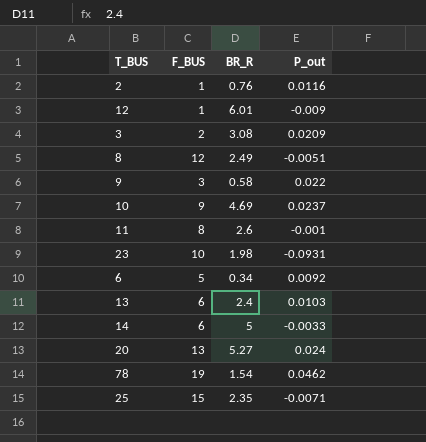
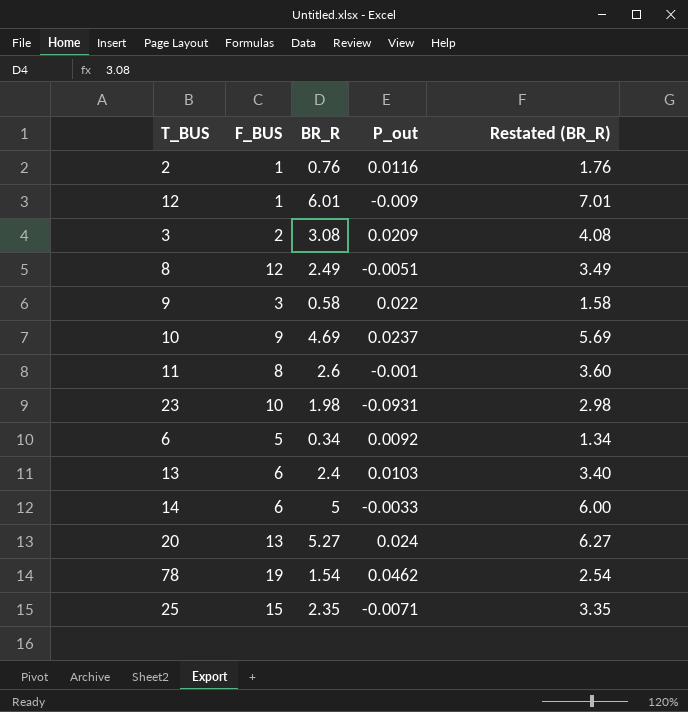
column Restated (BR_R) | formula: none -> [BR_R] + 1

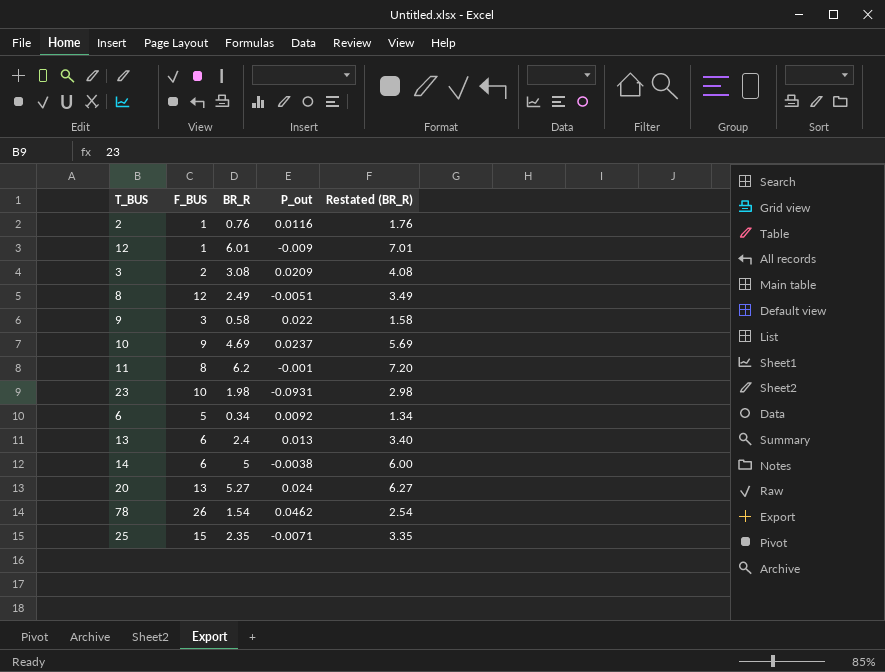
11 | BR_R: 2.6 -> 6.2
11 | Restated (BR_R): 3.60 -> 7.20
13 | P_out: 0.0103 -> 0.013
14 | P_out: -0.0033 -> -0.0038
78 | F_BUS: 19 -> 26

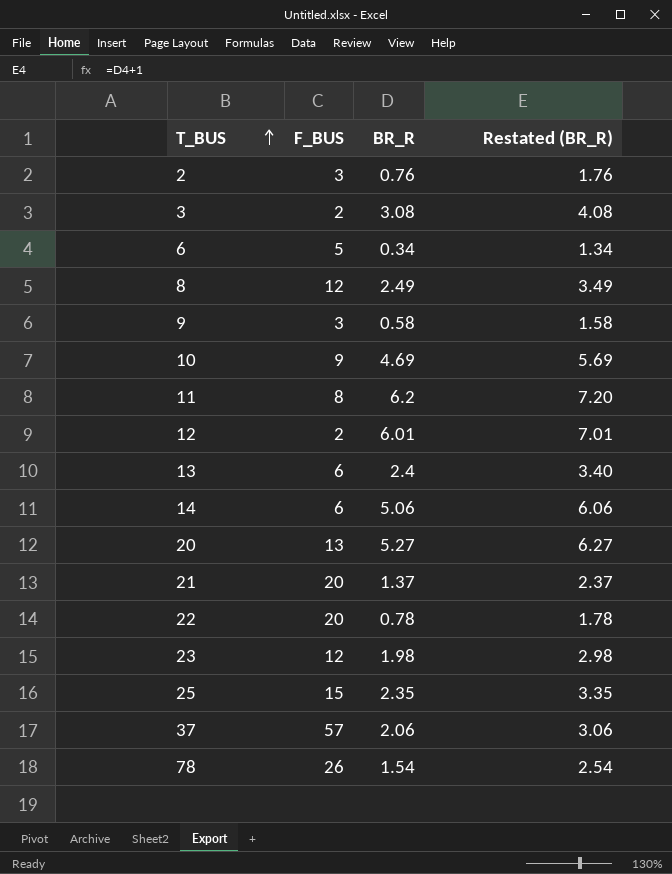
row order: none -> T_BUS ascending
column P_out | position: 4 -> none
2 | F_BUS: 1 -> 3
12 | F_BUS: 1 -> 2
14 | BR_R: 5 -> 5.06
14 | Restated (BR_R): 6.00 -> 6.06
row 21: none -> 20 | 1.37 | 2.37
row 22: none -> 20 | 0.78 | 1.78
23 | F_BUS: 10 -> 12
row 37: none -> 57 | 2.06 | 3.06

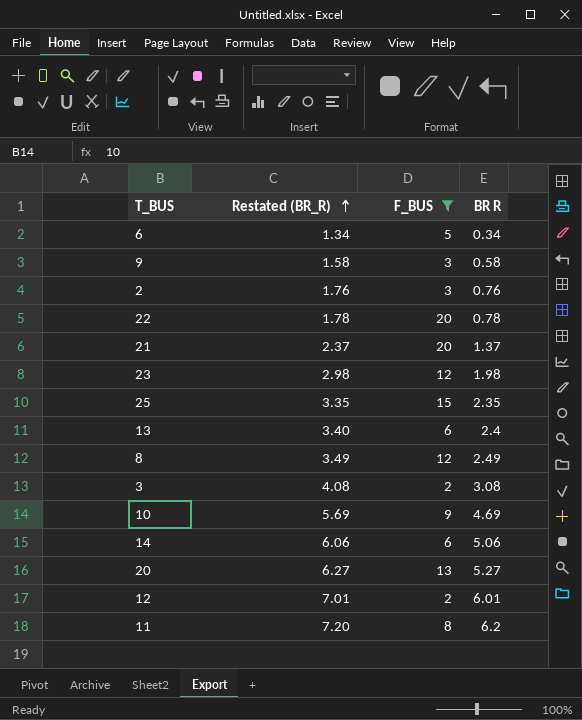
filter: none -> F_BUS <= 20
row order: T_BUS ascending -> Restated (BR_R) ascending
column Restated (BR_R) | position: 4 -> 2
column name: BR_R -> BR R

